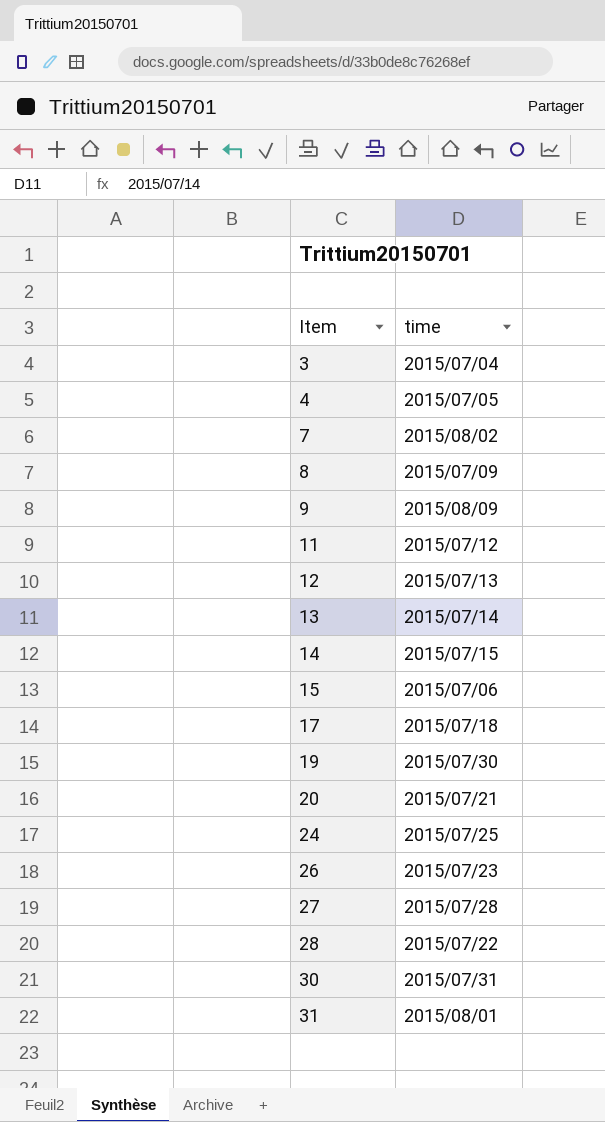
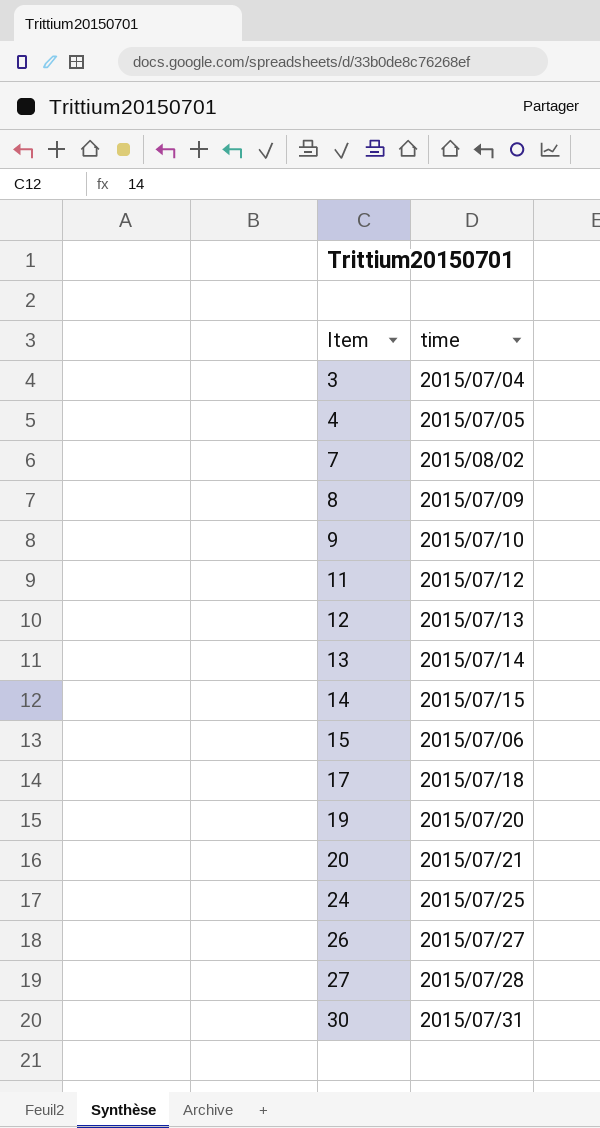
row 28: 2015/07/22 -> none
row 31: 2015/08/01 -> none
9 | time: 2015/08/09 -> 2015/07/10
19 | time: 2015/07/30 -> 2015/07/20
26 | time: 2015/07/23 -> 2015/07/27

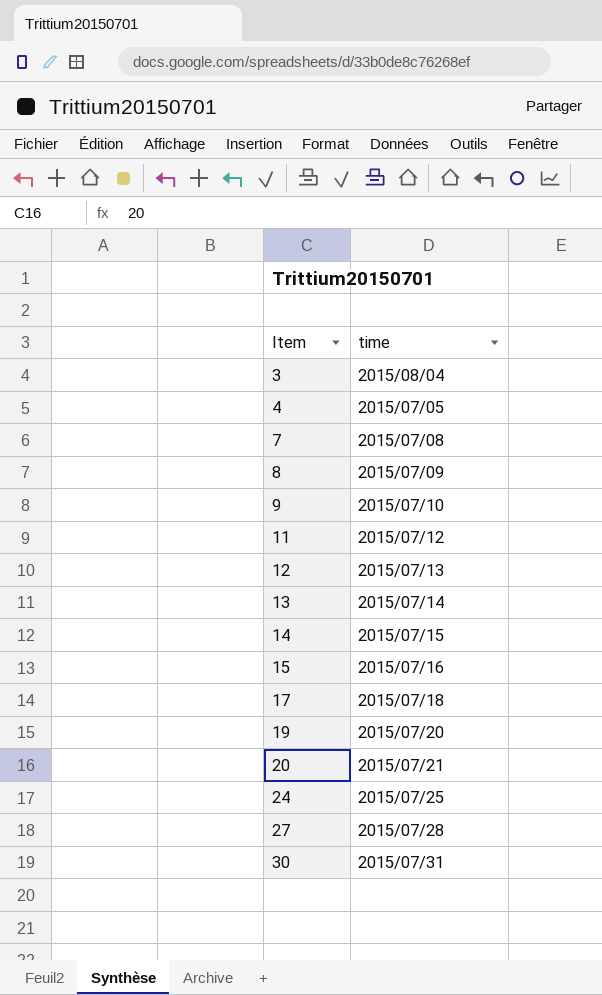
row 26: 2015/07/27 -> none
3 | time: 2015/07/04 -> 2015/08/04
7 | time: 2015/08/02 -> 2015/07/08
15 | time: 2015/07/06 -> 2015/07/16

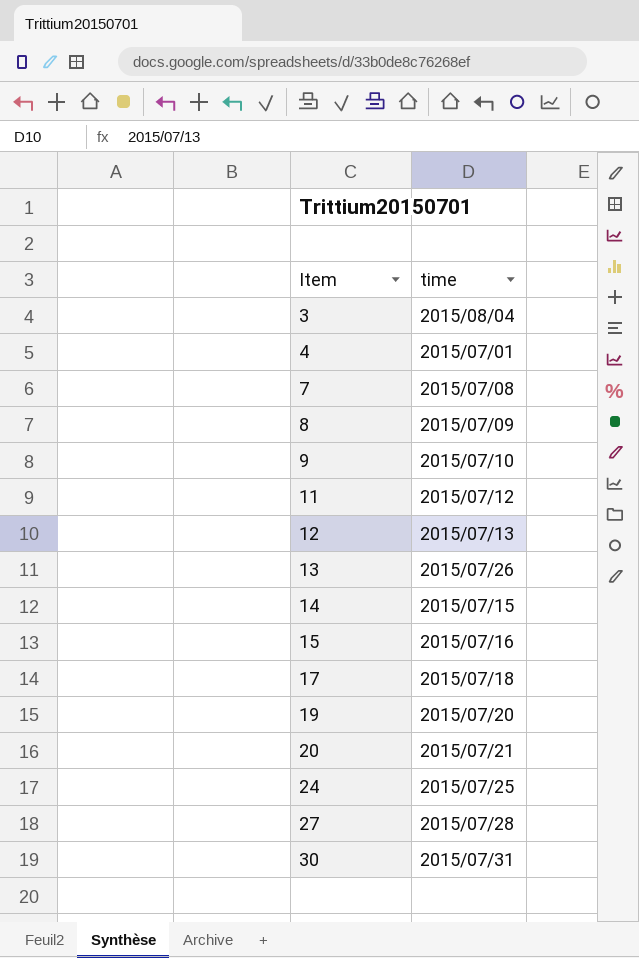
4 | time: 2015/07/05 -> 2015/07/01
13 | time: 2015/07/14 -> 2015/07/26

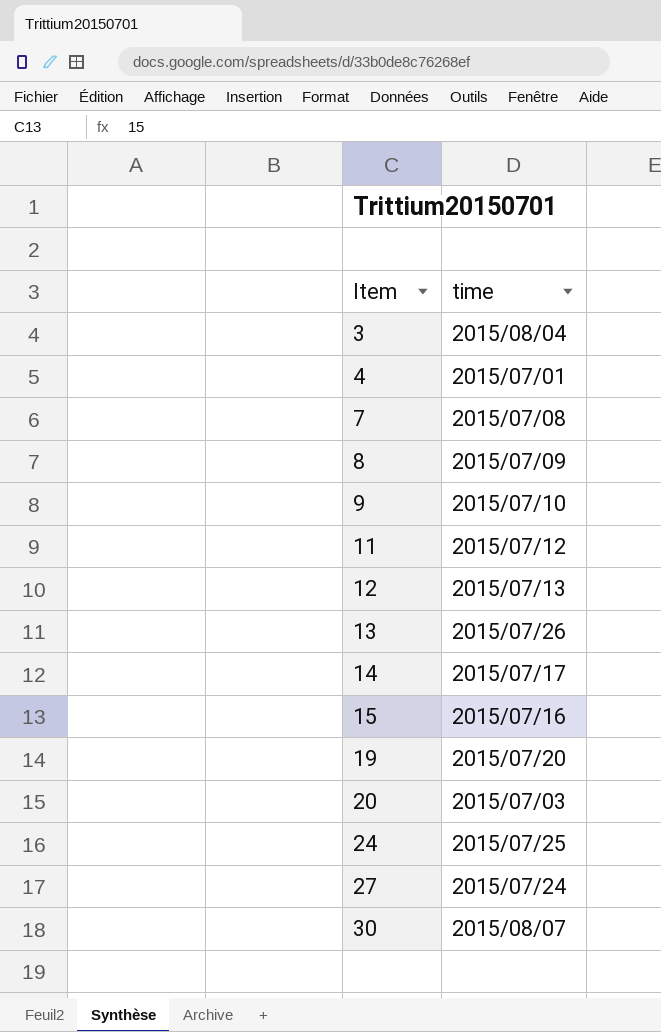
row 17: 2015/07/18 -> none
14 | time: 2015/07/15 -> 2015/07/17
20 | time: 2015/07/21 -> 2015/07/03
27 | time: 2015/07/28 -> 2015/07/24
30 | time: 2015/07/31 -> 2015/08/07

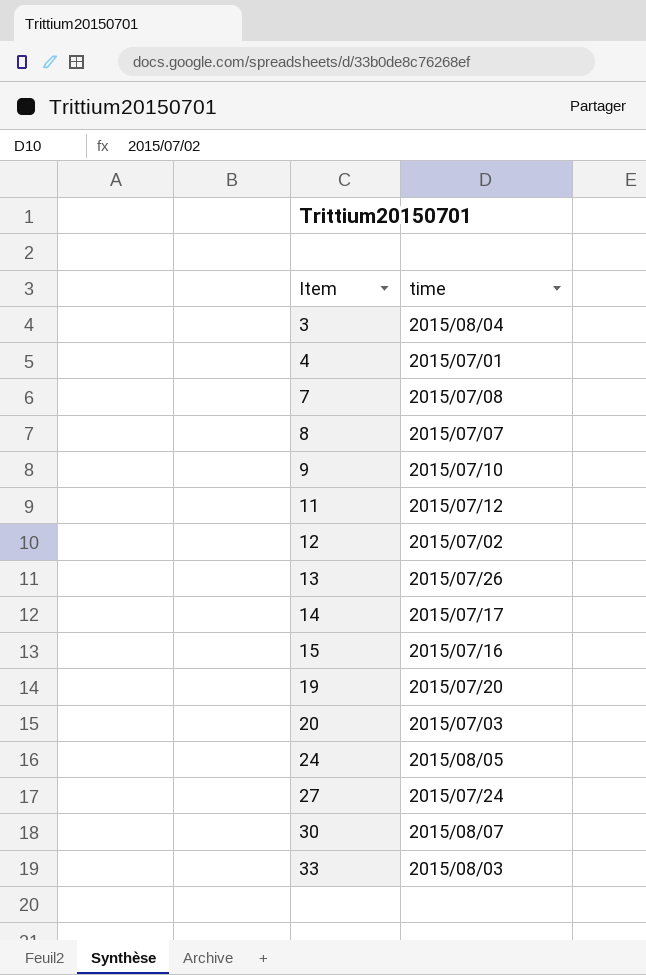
8 | time: 2015/07/09 -> 2015/07/07
12 | time: 2015/07/13 -> 2015/07/02
24 | time: 2015/07/25 -> 2015/08/05
row 33: none -> 2015/08/03

